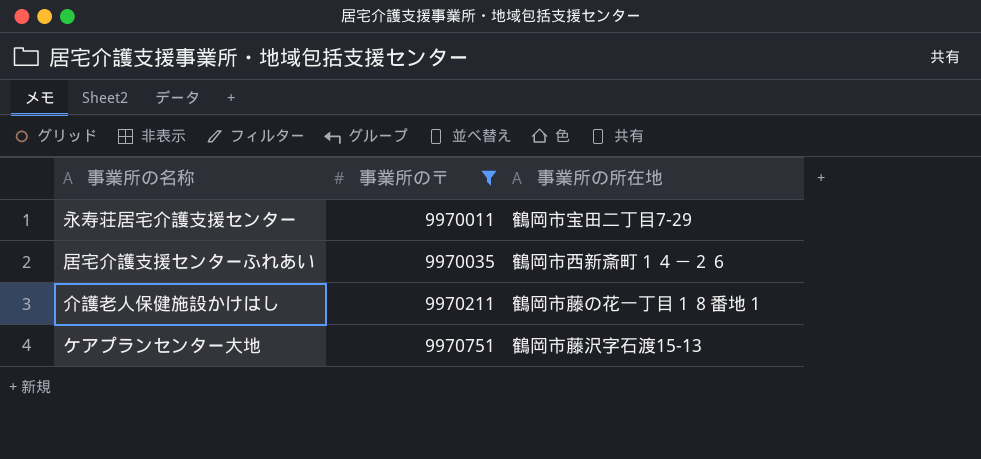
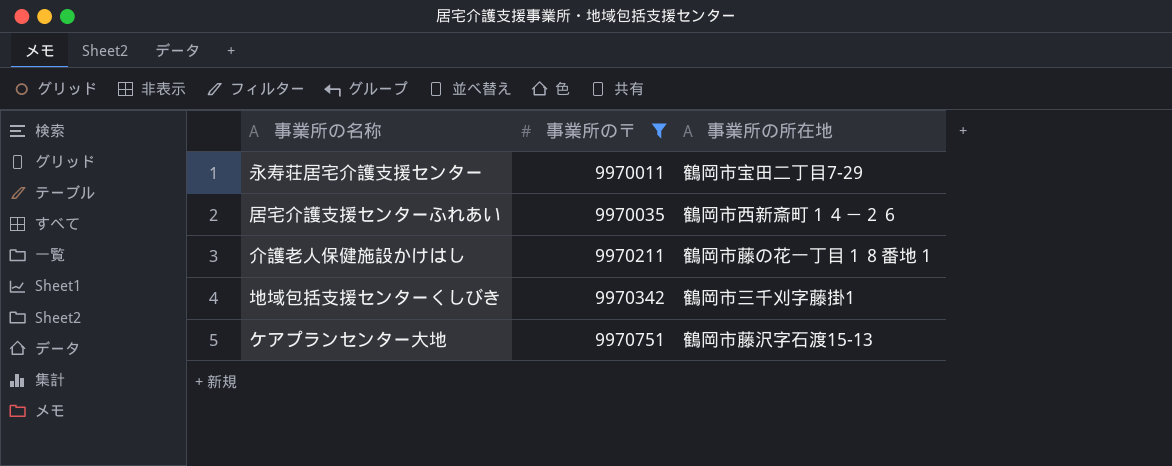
row 地域包括支援センターくしびき: none -> 9970342 | 鶴岡市三千刈字藤掛1

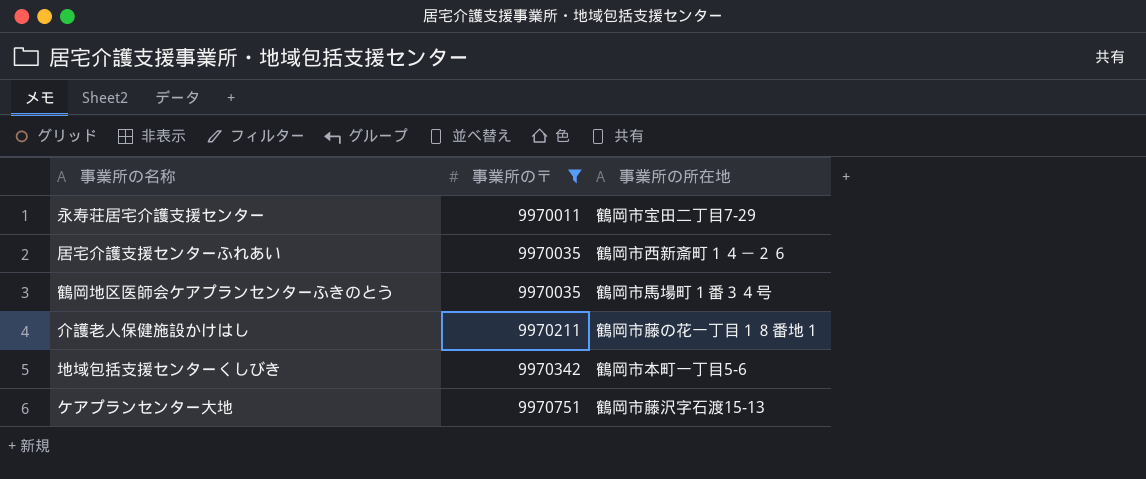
row 鶴岡地区医師会ケアプランセンターふきのとう: none -> 9970035 | 鶴岡市馬場町１番３４号
地域包括支援センターくしびき | 事業所の所在地: 鶴岡市三千刈字藤掛1 -> 鶴岡市本町一丁目5-6

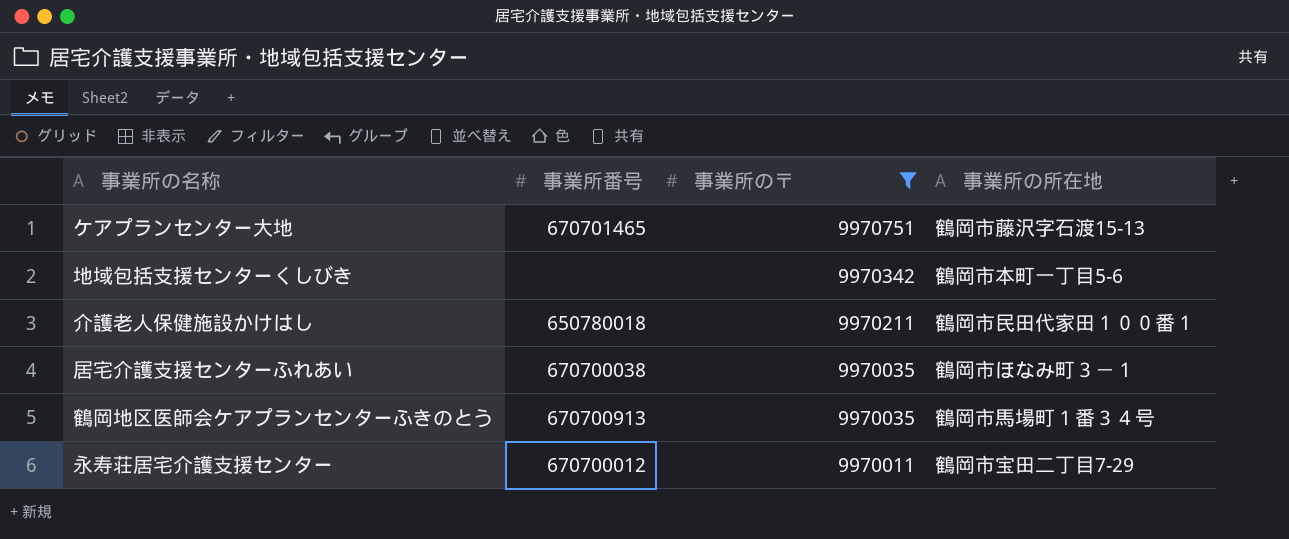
row order: 事業所の〒 ascending -> 事業所の〒 descending
column 事業所番号 | position: none -> 2
介護老人保健施設かけはし | 事業所の所在地: 鶴岡市藤の花一丁目１８番地１ -> 鶴岡市民田代家田１００番１
居宅介護支援センターふれあい | 事業所の所在地: 鶴岡市西新斎町１４－２６ -> 鶴岡市ほなみ町３－１

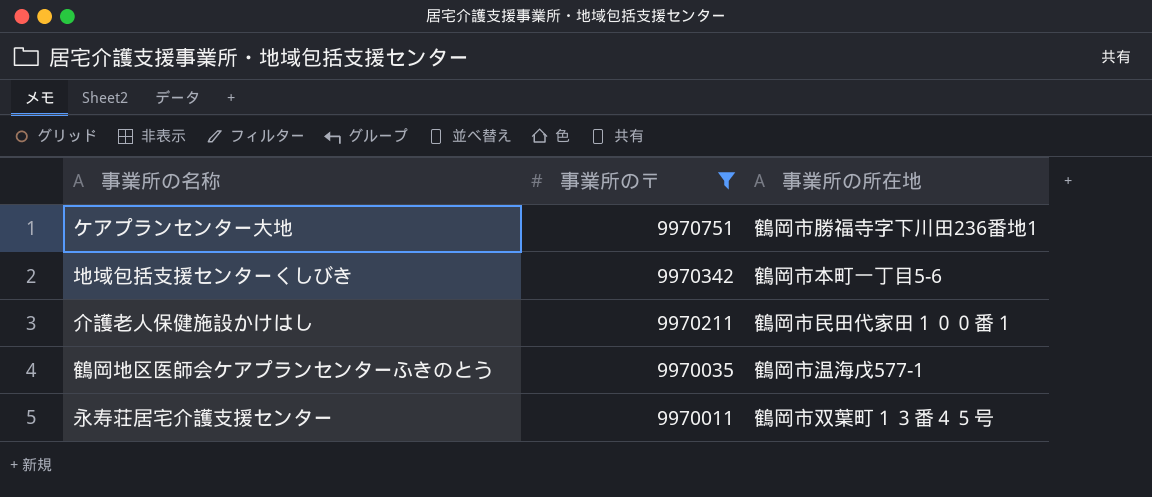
column 事業所番号 | position: 2 -> none
row 居宅介護支援センターふれあい: 670700038 | 9970035 | 鶴岡市ほなみ町３－１ -> none
ケアプランセンター大地 | 事業所の所在地: 鶴岡市藤沢字石渡15-13 -> 鶴岡市勝福寺字下川田236番地1
鶴岡地区医師会ケアプランセンターふきのとう | 事業所の所在地: 鶴岡市馬場町１番３４号 -> 鶴岡市温海戊577-1
永寿荘居宅介護支援センター | 事業所の所在地: 鶴岡市宝田二丁目7-29 -> 鶴岡市双葉町１３番４５号

